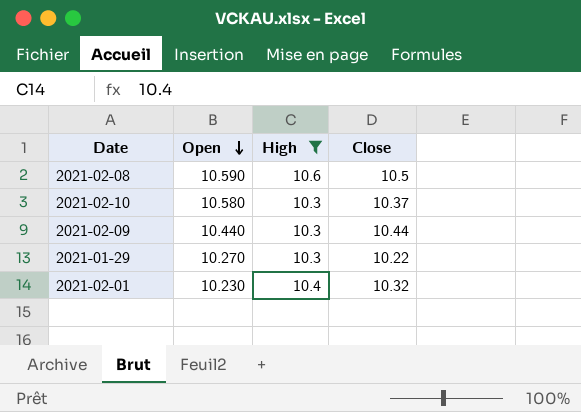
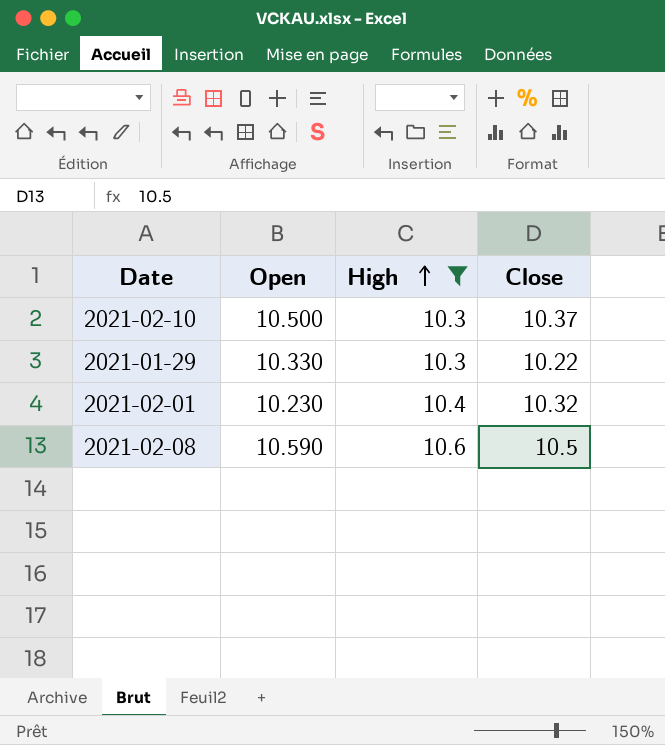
row order: Open descending -> High ascending
row 2021-02-09: 10.440 | 10.3 | 10.44 -> none
2021-02-10 | Open: 10.580 -> 10.500
2021-01-29 | Open: 10.270 -> 10.330

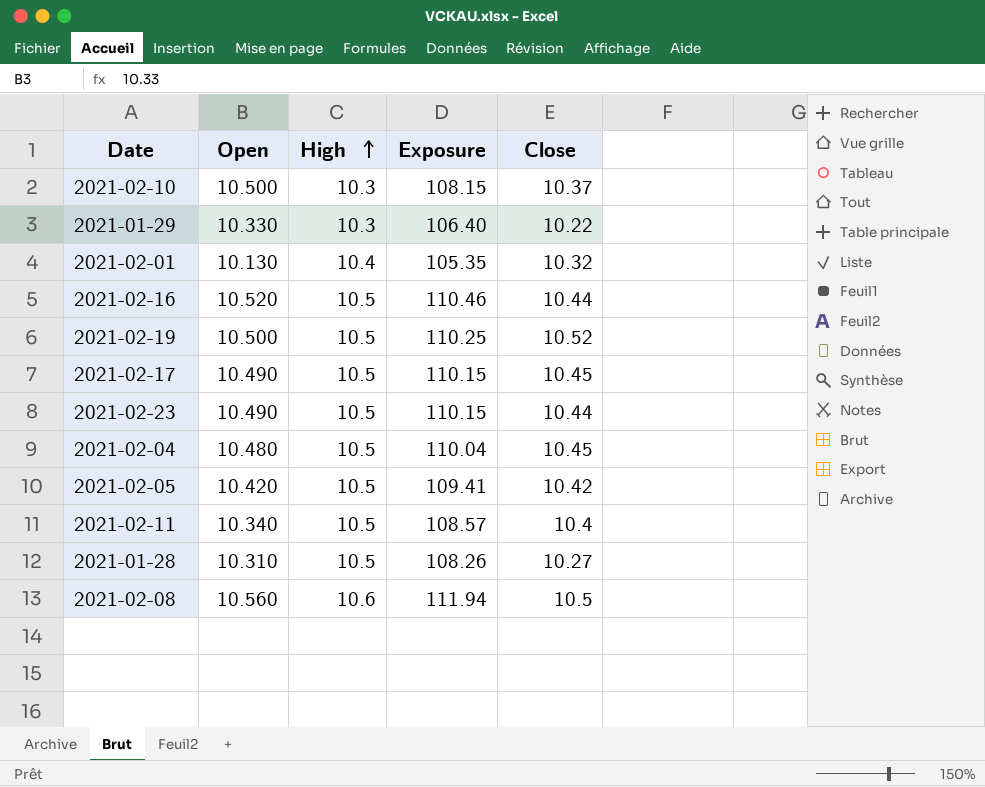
filter: High != 10.5 -> none
column Exposure | formula: none -> [Open] * [High]
2021-02-01 | Open: 10.230 -> 10.130
2021-02-08 | Open: 10.590 -> 10.560

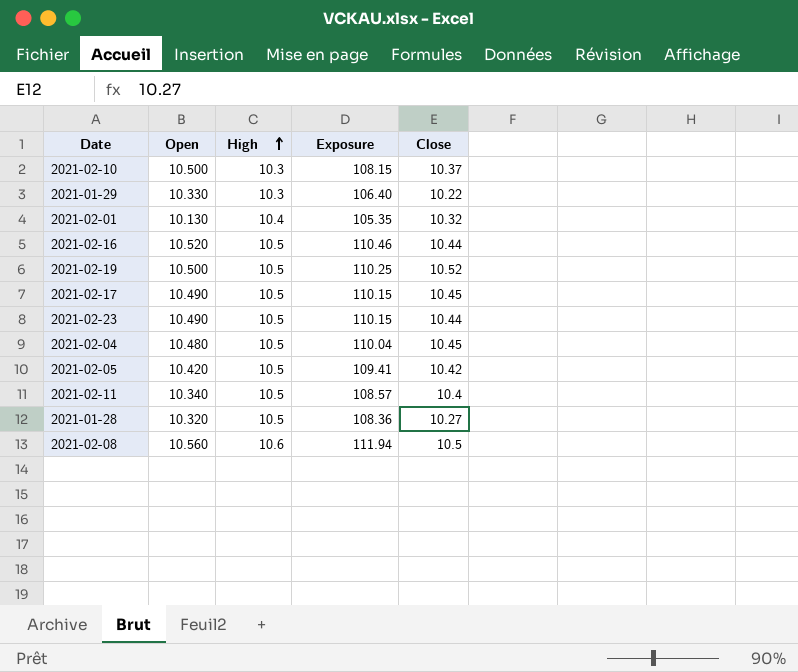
2021-01-28 | Open: 10.310 -> 10.320
2021-01-28 | Exposure: 108.26 -> 108.36

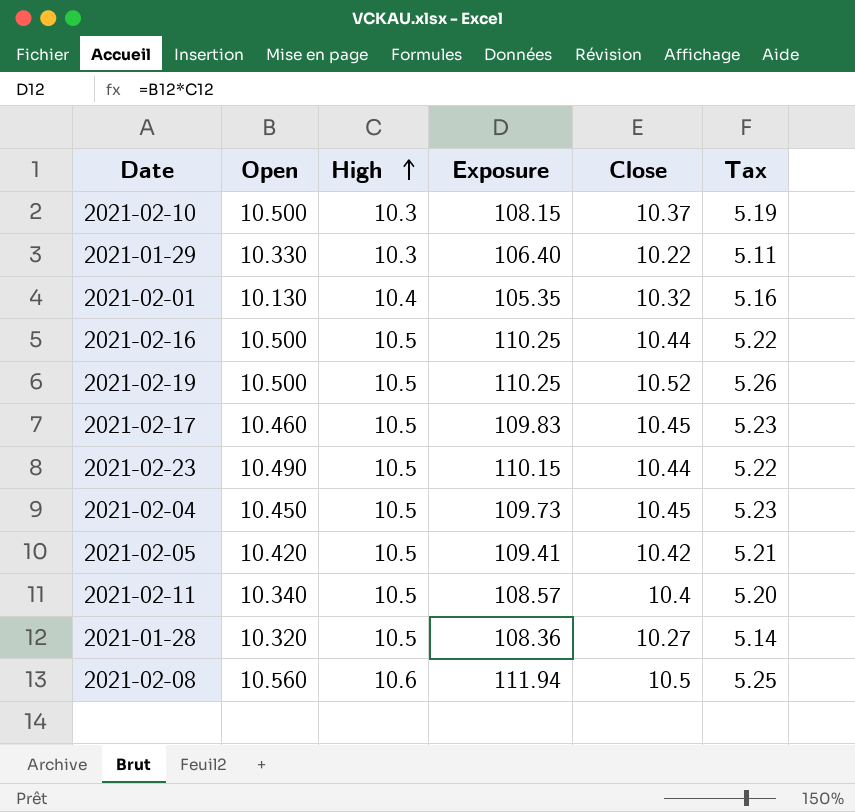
column Tax | formula: none -> [Close] * 0.5
2021-02-16 | Open: 10.520 -> 10.500
2021-02-16 | Exposure: 110.46 -> 110.25
2021-02-17 | Open: 10.490 -> 10.460
2021-02-17 | Exposure: 110.15 -> 109.83
2021-02-04 | Open: 10.480 -> 10.450
2021-02-04 | Exposure: 110.04 -> 109.73

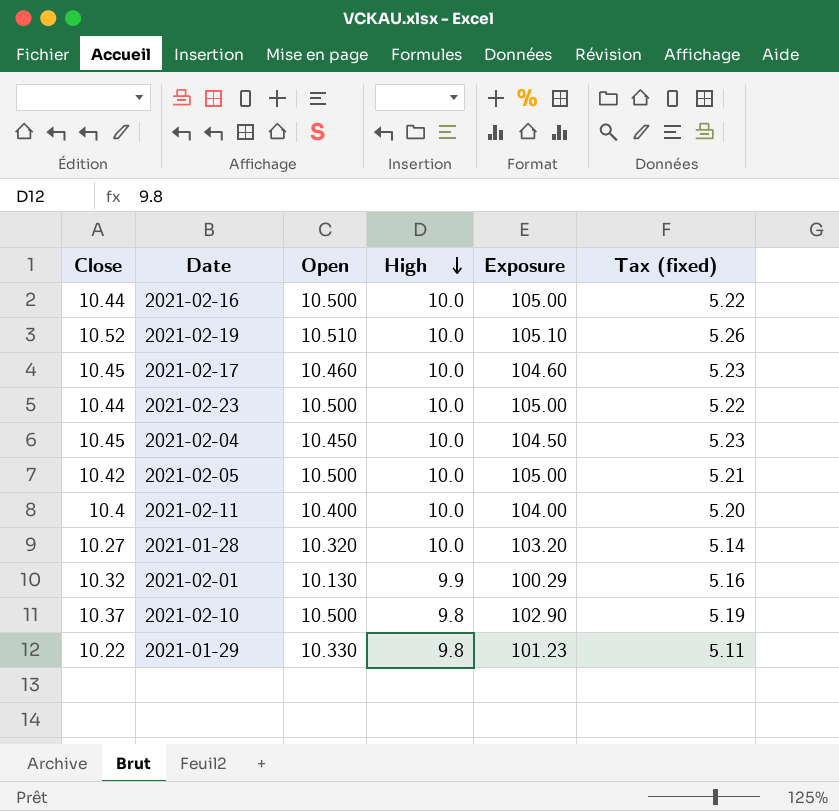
row order: High ascending -> High descending
column Close | position: 5 -> 1
column name: Tax -> Tax (fixed)
row 2021-02-08: 10.560 | 10.6 | 111.94 | 10.5 | 5.25 -> none
2021-02-16 | High: 10.5 -> 10.0
2021-02-16 | Exposure: 110.25 -> 105.00
2021-02-19 | Open: 10.500 -> 10.510
2021-02-19 | High: 10.5 -> 10.0
2021-02-19 | Exposure: 110.25 -> 105.10
2021-02-17 | High: 10.5 -> 10.0
2021-02-17 | Exposure: 109.83 -> 104.60
2021-02-23 | Open: 10.490 -> 10.500
2021-02-23 | High: 10.5 -> 10.0
2021-02-23 | Exposure: 110.15 -> 105.00
2021-02-04 | High: 10.5 -> 10.0
2021-02-04 | Exposure: 109.73 -> 104.50
2021-02-05 | Open: 10.420 -> 10.500
2021-02-05 | High: 10.5 -> 10.0
2021-02-05 | Exposure: 109.41 -> 105.00
2021-02-11 | Open: 10.340 -> 10.400
2021-02-11 | High: 10.5 -> 10.0
2021-02-11 | Exposure: 108.57 -> 104.00
2021-01-28 | High: 10.5 -> 10.0
2021-01-28 | Exposure: 108.36 -> 103.20
2021-02-01 | High: 10.4 -> 9.9
2021-02-01 | Exposure: 105.35 -> 100.29
2021-02-10 | High: 10.3 -> 9.8
2021-02-10 | Exposure: 108.15 -> 102.90
2021-01-29 | High: 10.3 -> 9.8
2021-01-29 | Exposure: 106.40 -> 101.23

